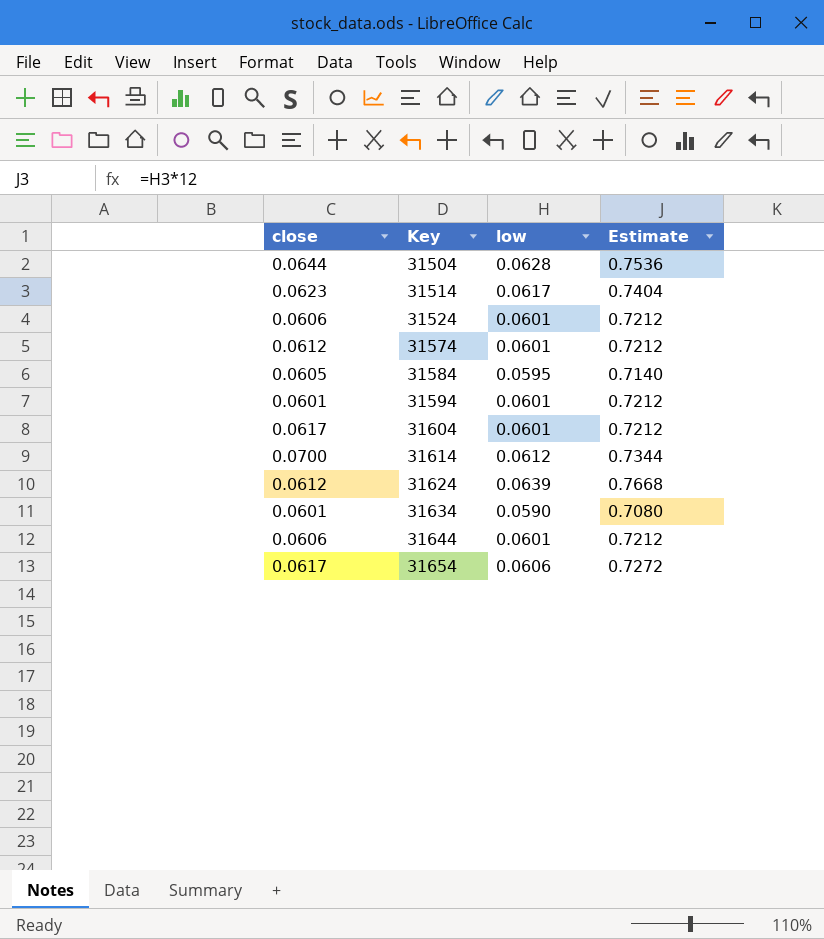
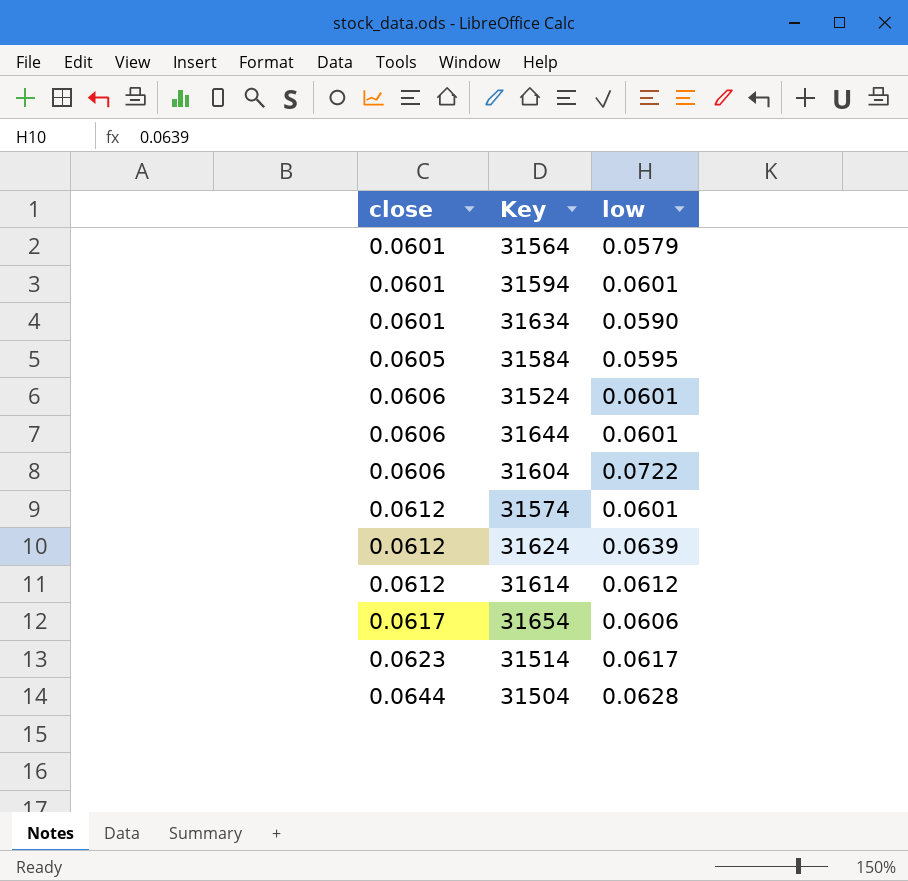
row order: Key ascending -> close ascending
column Estimate | formula: [low] * 12 -> none
row 31564: none -> 0.0601 | 0.0579
31604 | close: 0.0617 -> 0.0606
31604 | low: 0.0601 -> 0.0722
31614 | close: 0.0700 -> 0.0612

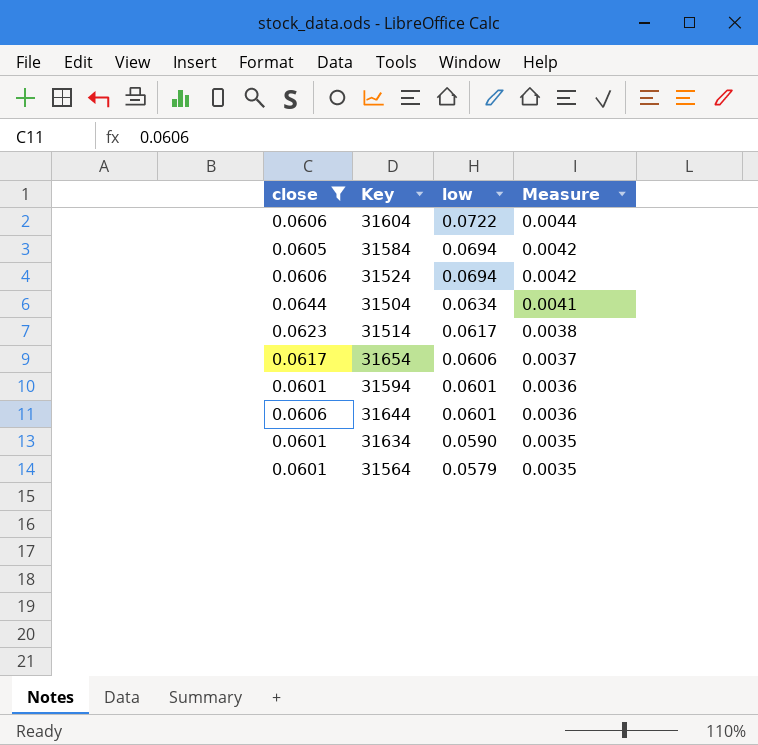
filter: none -> close != 0.0612
row order: close ascending -> low descending
column Measure | formula: none -> [close] * [low]
31584 | low: 0.0595 -> 0.0694
31524 | low: 0.0601 -> 0.0694
31504 | low: 0.0628 -> 0.0634

